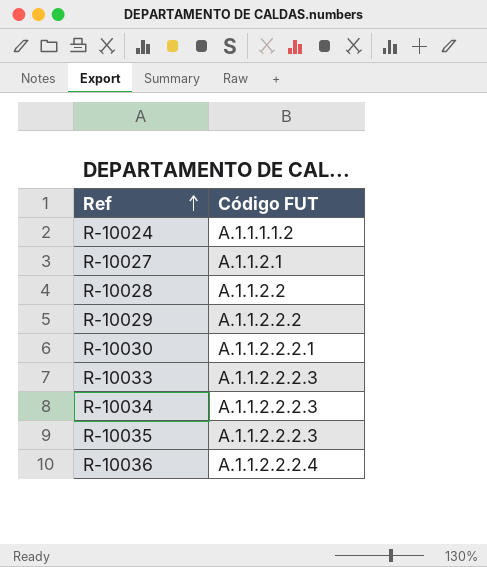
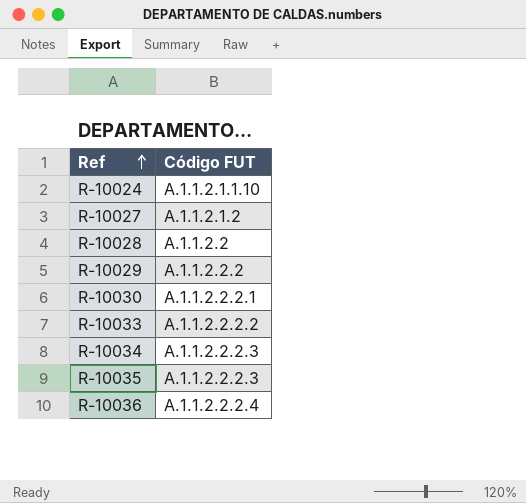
R-10024 | Código FUT: A.1.1.1.1.2 -> A.1.1.2.1.1.10
R-10027 | Código FUT: A.1.1.2.1 -> A.1.1.2.1.2
R-10033 | Código FUT: A.1.1.2.2.2.3 -> A.1.1.2.2.2.2

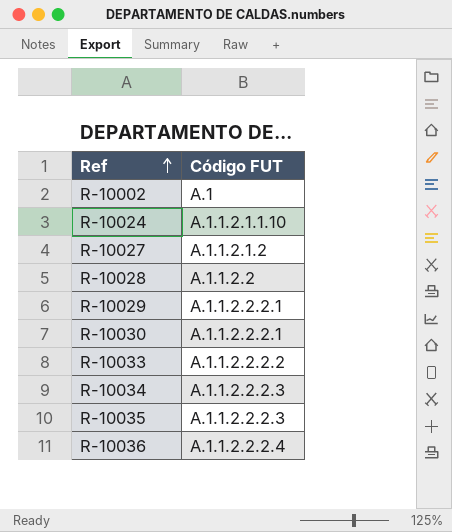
row R-10002: none -> A.1
R-10029 | Código FUT: A.1.1.2.2.2 -> A.1.1.2.2.2.1

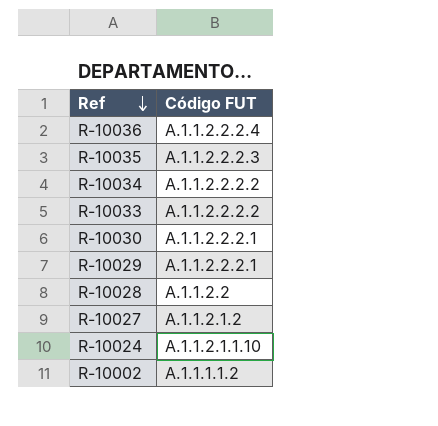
row order: Ref ascending -> Ref descending
R-10034 | Código FUT: A.1.1.2.2.2.3 -> A.1.1.2.2.2.2
R-10002 | Código FUT: A.1 -> A.1.1.1.1.2

